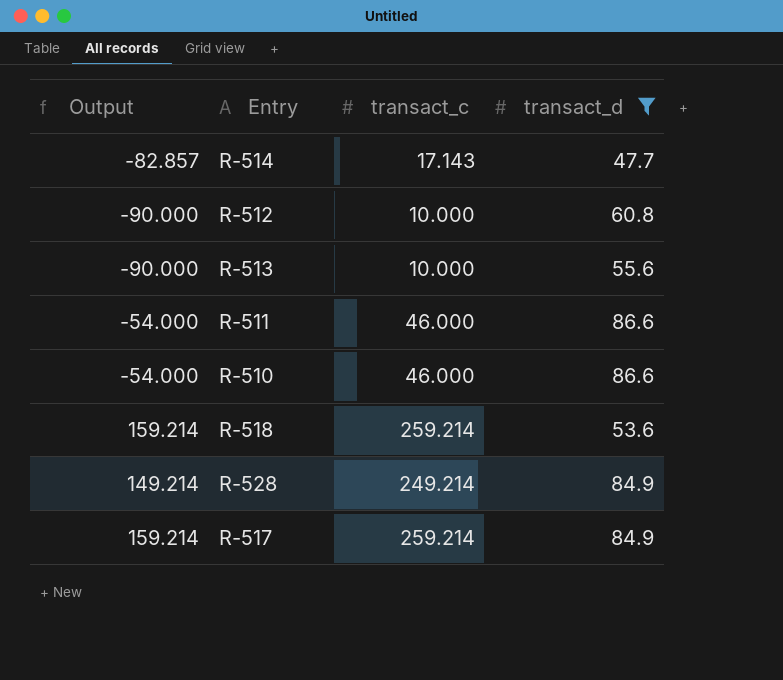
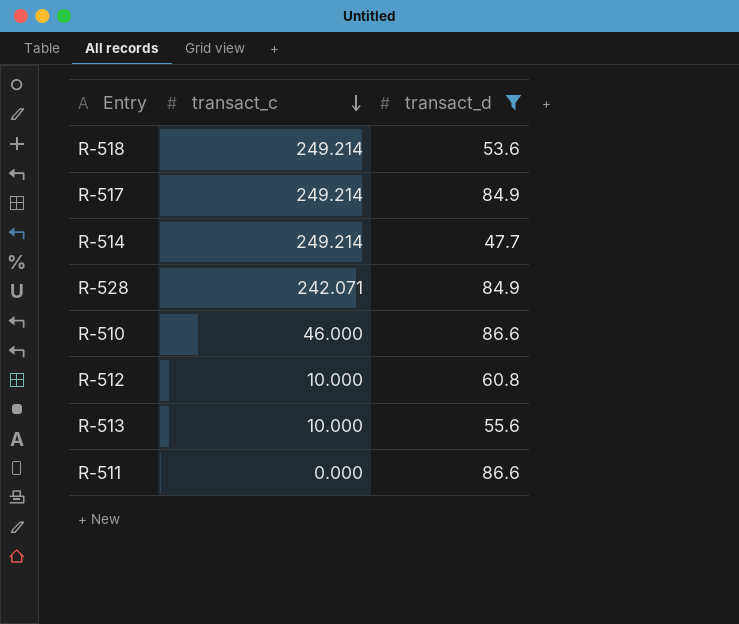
row order: none -> transact_c descending
column Output | formula: [transact_c] - 100 -> none
R-518 | transact_c: 259.214 -> 249.214
R-517 | transact_c: 259.214 -> 249.214
R-514 | transact_c: 17.143 -> 249.214
R-528 | transact_c: 249.214 -> 242.071
R-511 | transact_c: 46.000 -> 0.000

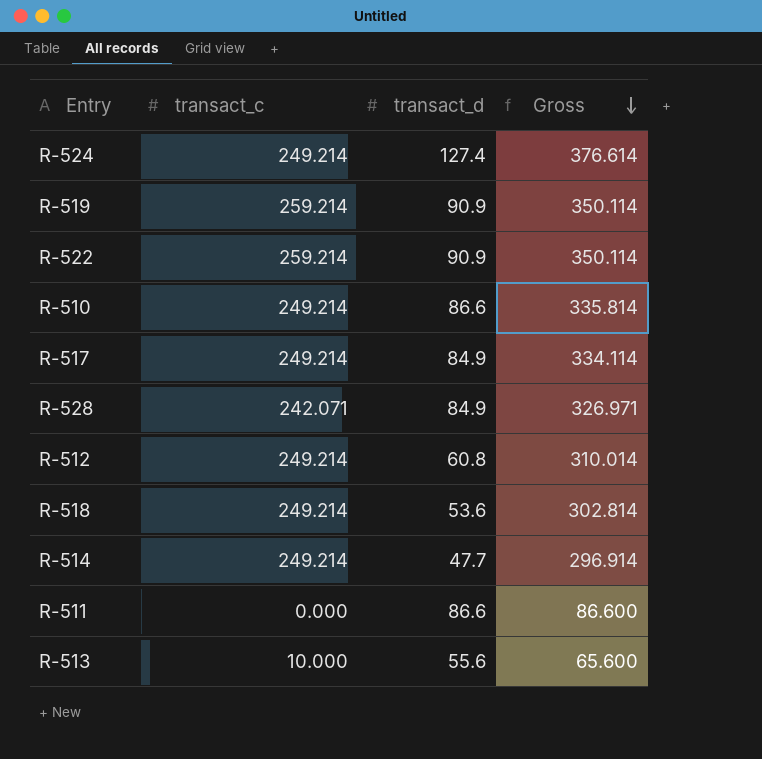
filter: transact_d <= 86.6 -> none
row order: transact_c descending -> Gross descending
column Gross | formula: none -> [transact_c] + [transact_d]
R-510 | transact_c: 46.000 -> 249.214
R-512 | transact_c: 10.000 -> 249.214

